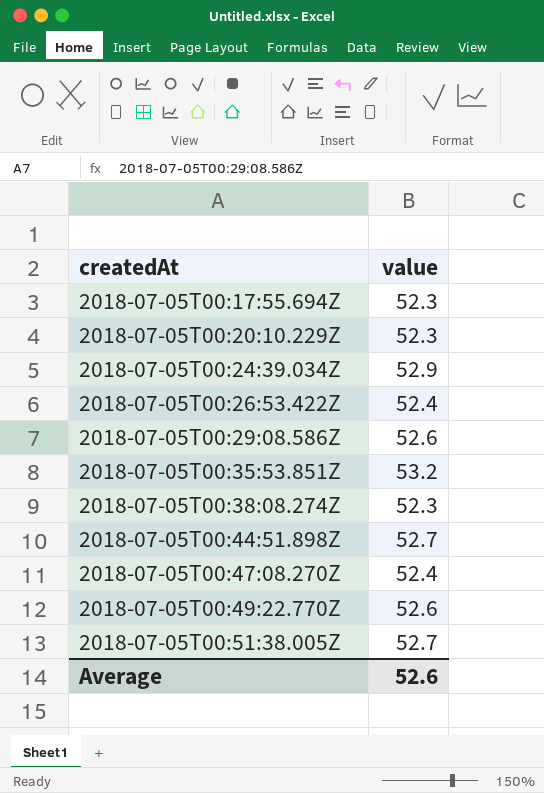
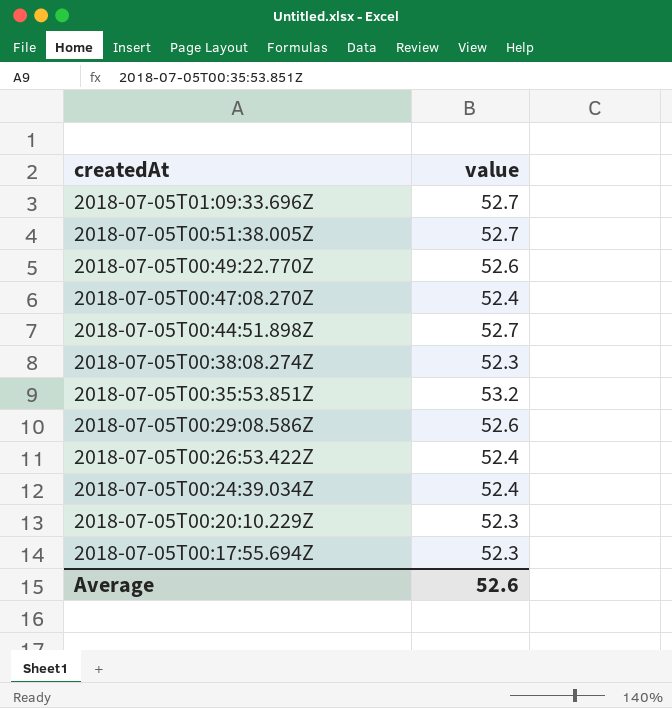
row order: createdAt ascending -> createdAt descending
row 2018-07-05T01:09:33.696Z: none -> 52.7
2018-07-05T00:24:39.034Z | value: 52.9 -> 52.4

